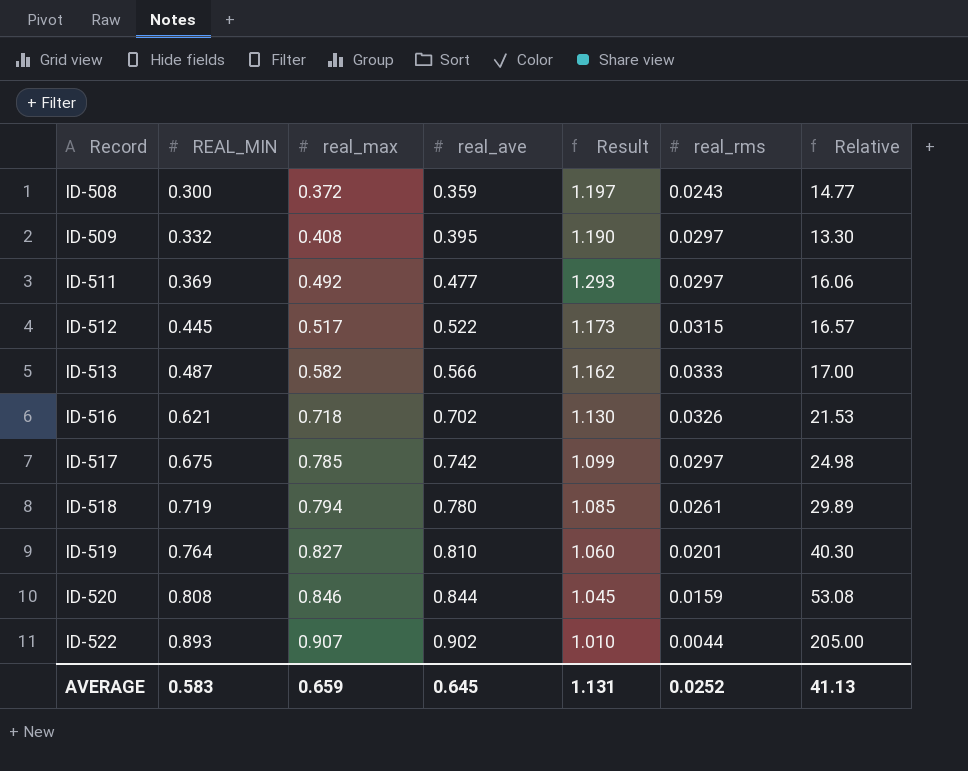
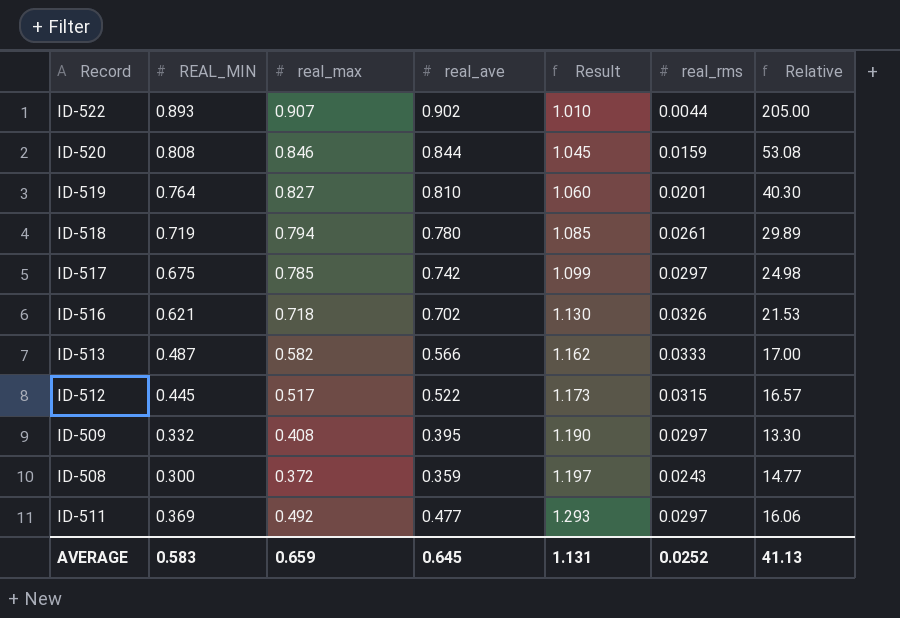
row order: Record ascending -> Result ascending

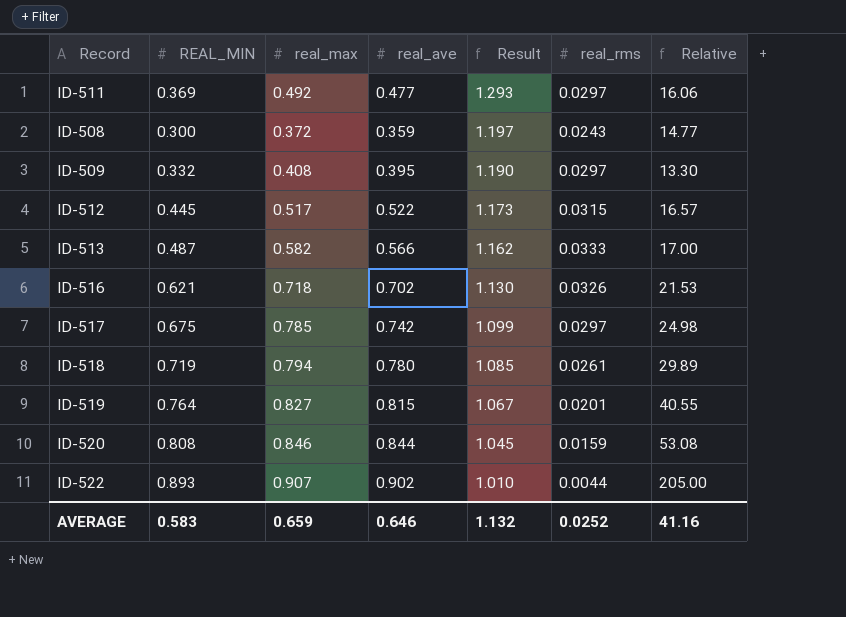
row order: Result ascending -> Result descending
ID-519 | real_ave: 0.810 -> 0.815
ID-519 | Result: 1.060 -> 1.067
ID-519 | Relative: 40.30 -> 40.55
AVERAGE | real_ave: 0.645 -> 0.646
AVERAGE | Result: 1.131 -> 1.132
AVERAGE | Relative: 41.13 -> 41.16

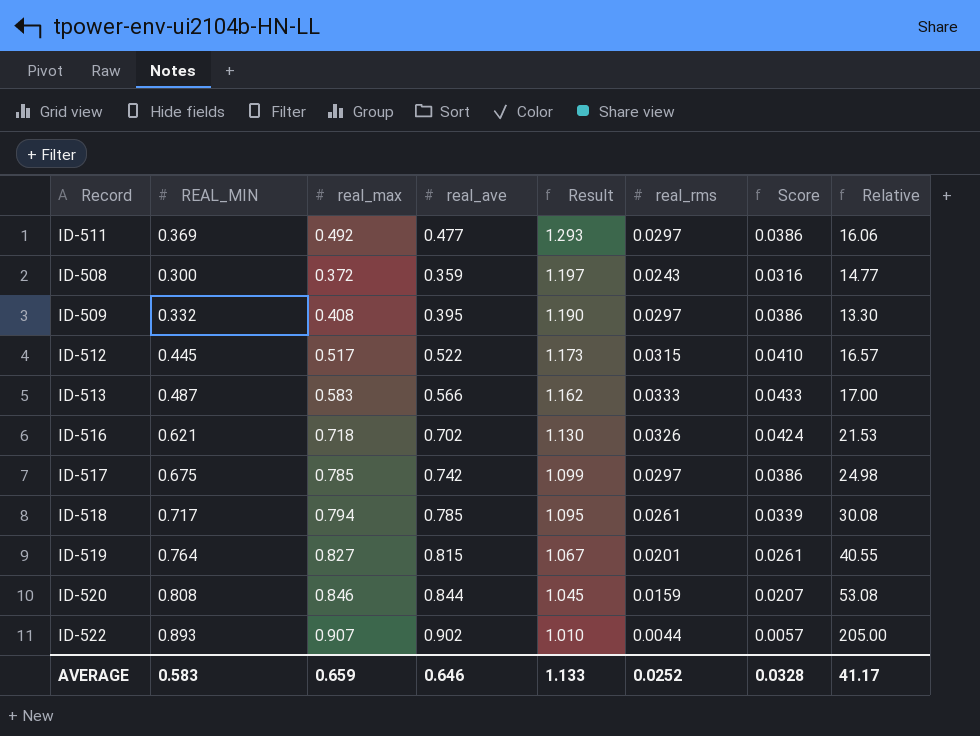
column Score | formula: none -> [real_rms] * 1.3
ID-513 | real_max: 0.582 -> 0.583
ID-518 | REAL_MIN: 0.719 -> 0.717
ID-518 | real_ave: 0.780 -> 0.785
ID-518 | Result: 1.085 -> 1.095
ID-518 | Relative: 29.89 -> 30.08
AVERAGE | Result: 1.132 -> 1.133
AVERAGE | Relative: 41.16 -> 41.17

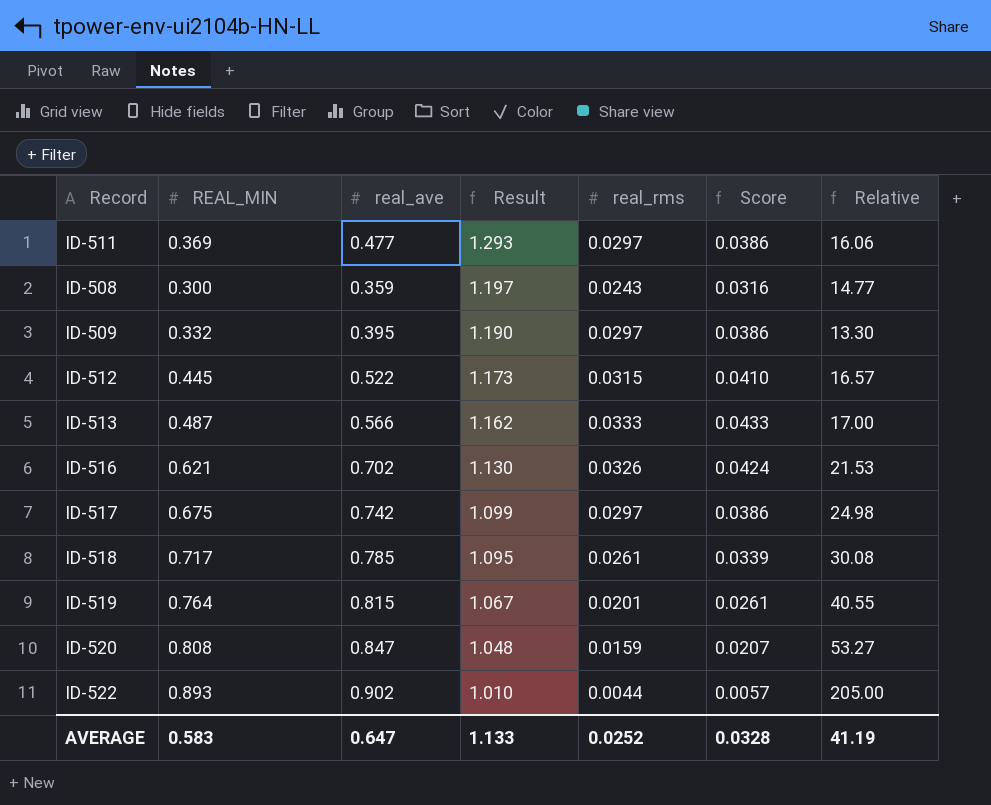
column real_max | position: 3 -> none
ID-520 | real_ave: 0.844 -> 0.847
ID-520 | Result: 1.045 -> 1.048
ID-520 | Relative: 53.08 -> 53.27
AVERAGE | real_ave: 0.646 -> 0.647
AVERAGE | Relative: 41.17 -> 41.19

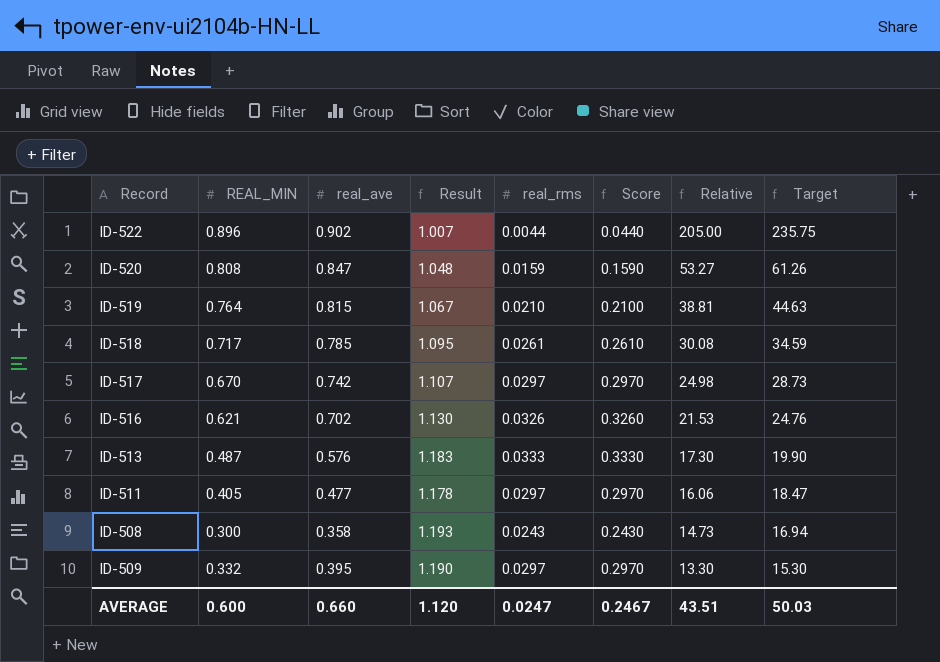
row order: Result descending -> Relative descending
column Score | formula: [real_rms] * 1.3 -> [real_rms] * 10
column Target | formula: none -> [Relative] * 1.15
row ID-512: 0.445 | 0.522 | 1.173 | 0.0315 | 0.0410 | 16.57 -> none
ID-522 | REAL_MIN: 0.893 -> 0.896
ID-522 | Result: 1.010 -> 1.007
ID-519 | real_rms: 0.0201 -> 0.0210
ID-519 | Relative: 40.55 -> 38.81
ID-517 | REAL_MIN: 0.675 -> 0.670
ID-517 | Result: 1.099 -> 1.107
ID-513 | real_ave: 0.566 -> 0.576
ID-513 | Result: 1.162 -> 1.183
ID-513 | Relative: 17.00 -> 17.30
ID-511 | REAL_MIN: 0.369 -> 0.405
ID-511 | Result: 1.293 -> 1.178
ID-508 | real_ave: 0.359 -> 0.358
ID-508 | Result: 1.197 -> 1.193
ID-508 | Relative: 14.77 -> 14.73
AVERAGE | REAL_MIN: 0.583 -> 0.600
AVERAGE | real_ave: 0.647 -> 0.660
AVERAGE | Result: 1.133 -> 1.120
AVERAGE | real_rms: 0.0252 -> 0.0247
AVERAGE | Score: 0.0328 -> 0.2467
AVERAGE | Relative: 41.19 -> 43.51

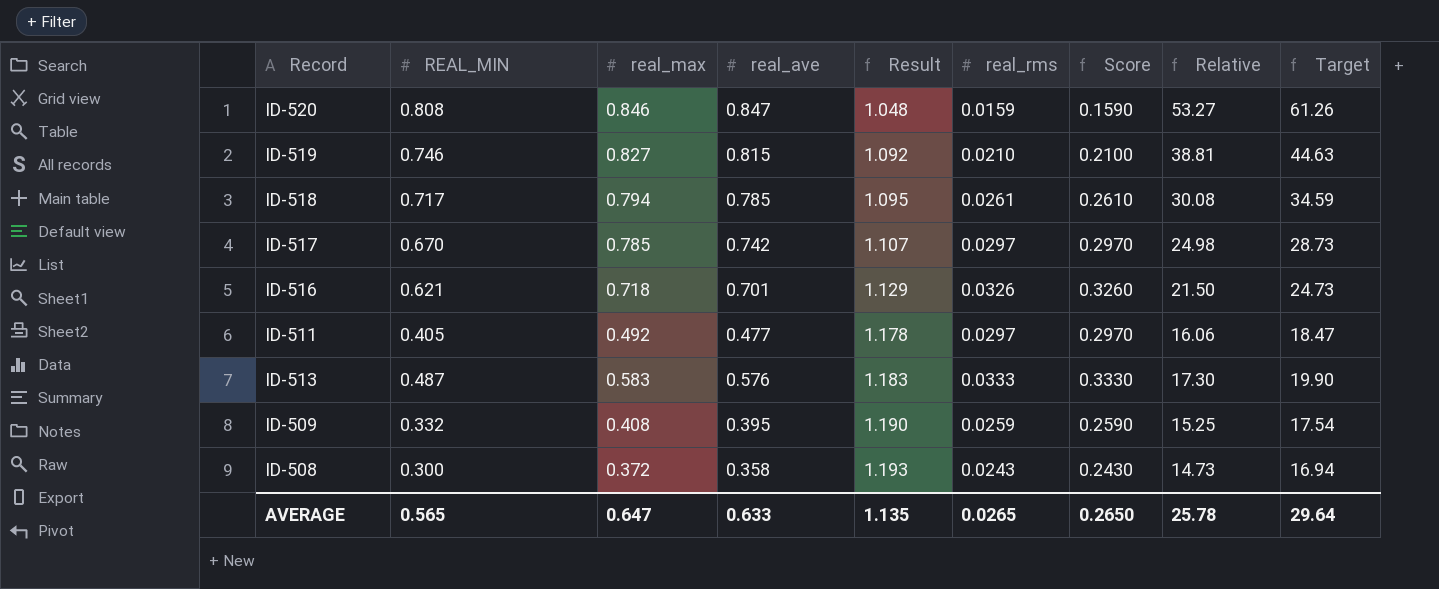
row order: Relative descending -> Result ascending
column real_max | position: none -> 3
row ID-522: 0.896 | 0.902 | 1.007 | 0.0044 | 0.0440 | 205.00 | 235.75 -> none
ID-519 | REAL_MIN: 0.764 -> 0.746
ID-519 | Result: 1.067 -> 1.092
ID-516 | real_ave: 0.702 -> 0.701
ID-516 | Result: 1.130 -> 1.129
ID-516 | Relative: 21.53 -> 21.50
ID-516 | Target: 24.76 -> 24.73
ID-509 | real_rms: 0.0297 -> 0.0259
ID-509 | Score: 0.2970 -> 0.2590
ID-509 | Relative: 13.30 -> 15.25
ID-509 | Target: 15.30 -> 17.54
AVERAGE | REAL_MIN: 0.600 -> 0.565
AVERAGE | real_ave: 0.660 -> 0.633
AVERAGE | Result: 1.120 -> 1.135
AVERAGE | real_rms: 0.0247 -> 0.0265
AVERAGE | Score: 0.2467 -> 0.2650
AVERAGE | Relative: 43.51 -> 25.78
AVERAGE | Target: 50.03 -> 29.64

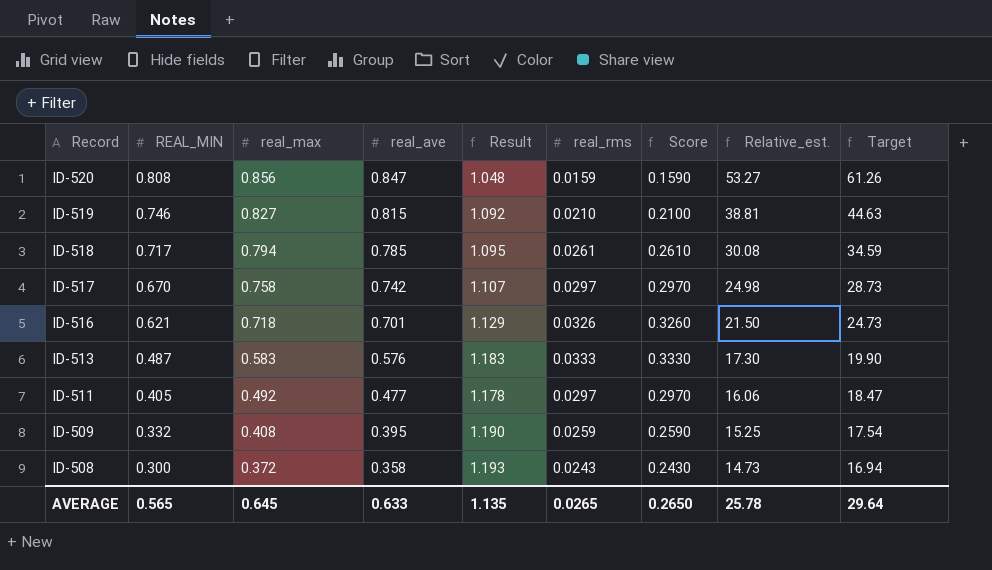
row order: Result ascending -> Record descending
column name: Relative -> Relative_est.
ID-520 | real_max: 0.846 -> 0.856
ID-517 | real_max: 0.785 -> 0.758
AVERAGE | real_max: 0.647 -> 0.645

